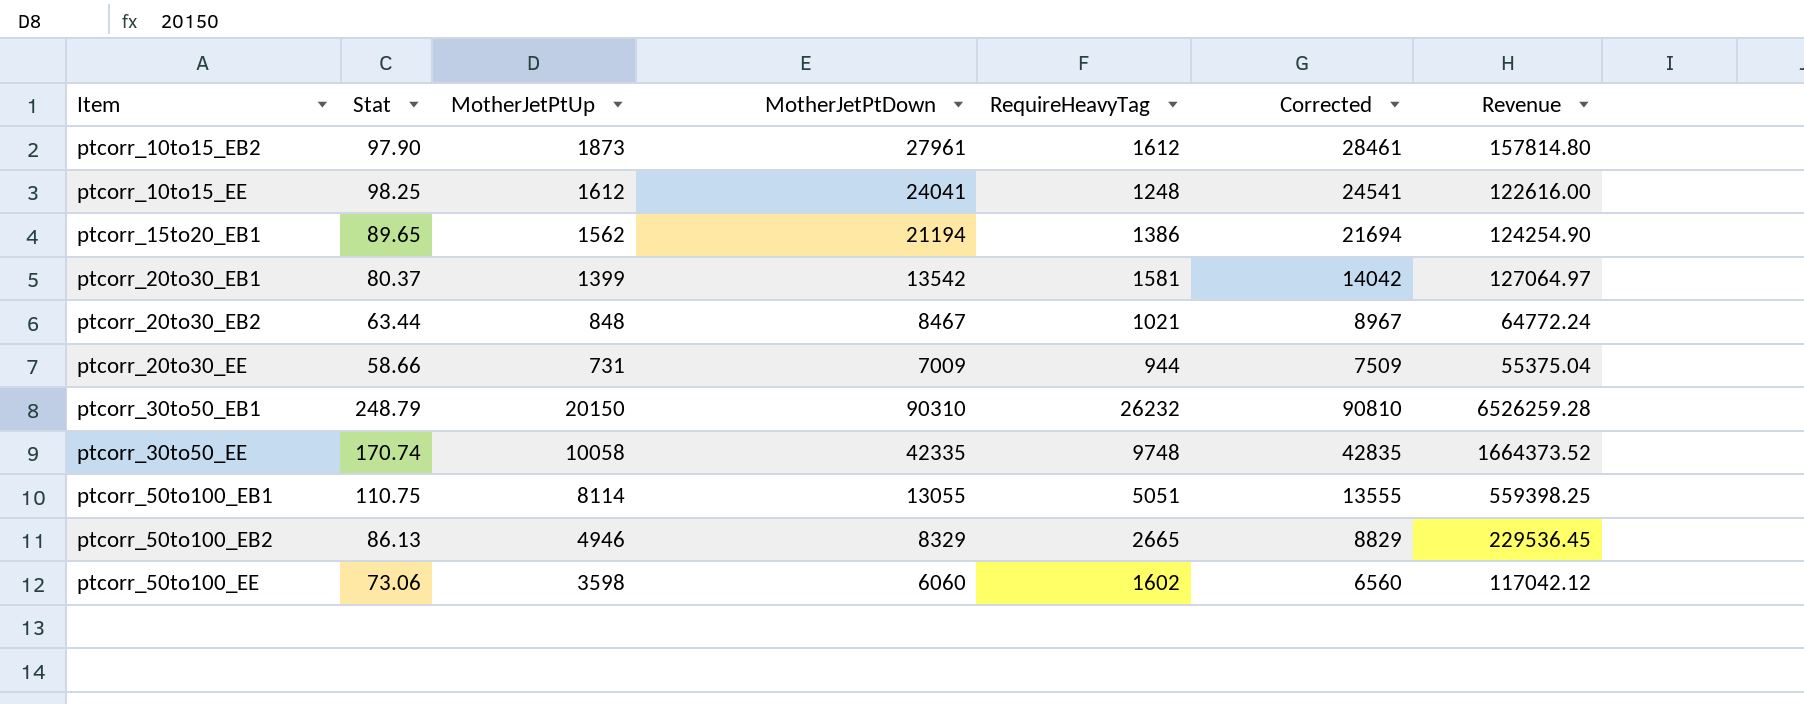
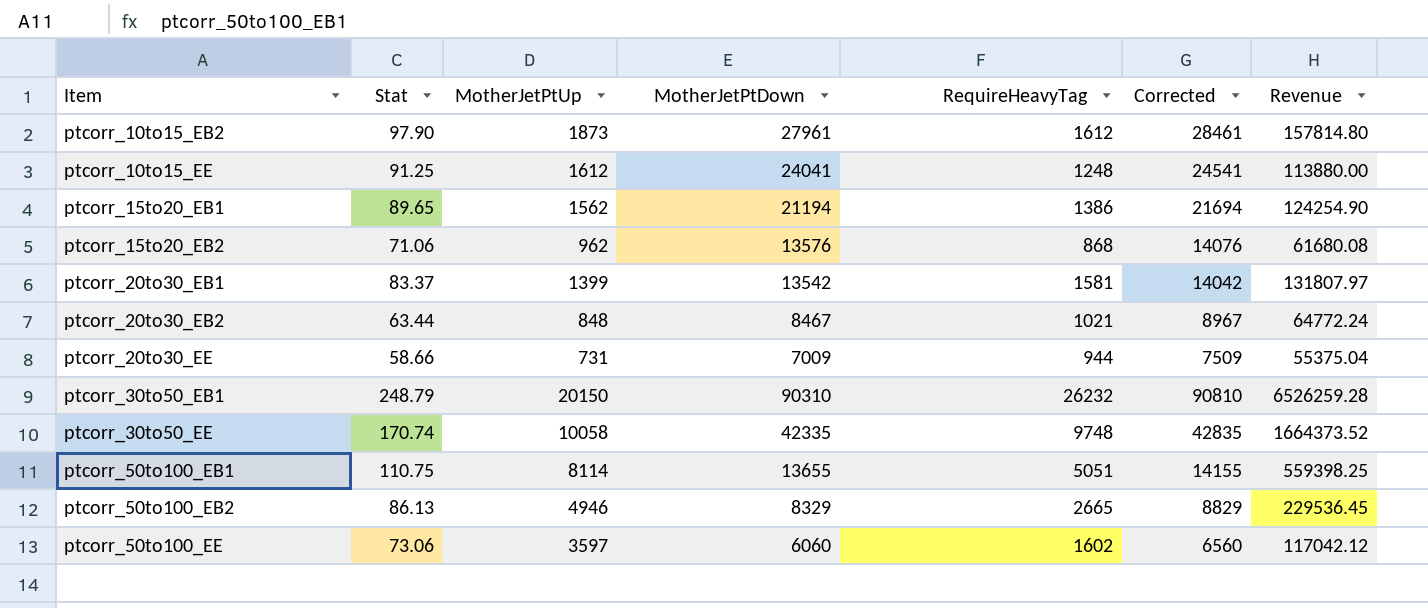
ptcorr_10to15_EE | Stat: 98.25 -> 91.25
ptcorr_10to15_EE | Revenue: 122616.00 -> 113880.00
row ptcorr_15to20_EB2: none -> 71.06 | 962 | 13576 | 868 | 14076 | 61680.08
ptcorr_20to30_EB1 | Stat: 80.37 -> 83.37
ptcorr_20to30_EB1 | Revenue: 127064.97 -> 131807.97
ptcorr_50to100_EB1 | MotherJetPtDown: 13055 -> 13655
ptcorr_50to100_EB1 | Corrected: 13555 -> 14155
ptcorr_50to100_EE | MotherJetPtUp: 3598 -> 3597

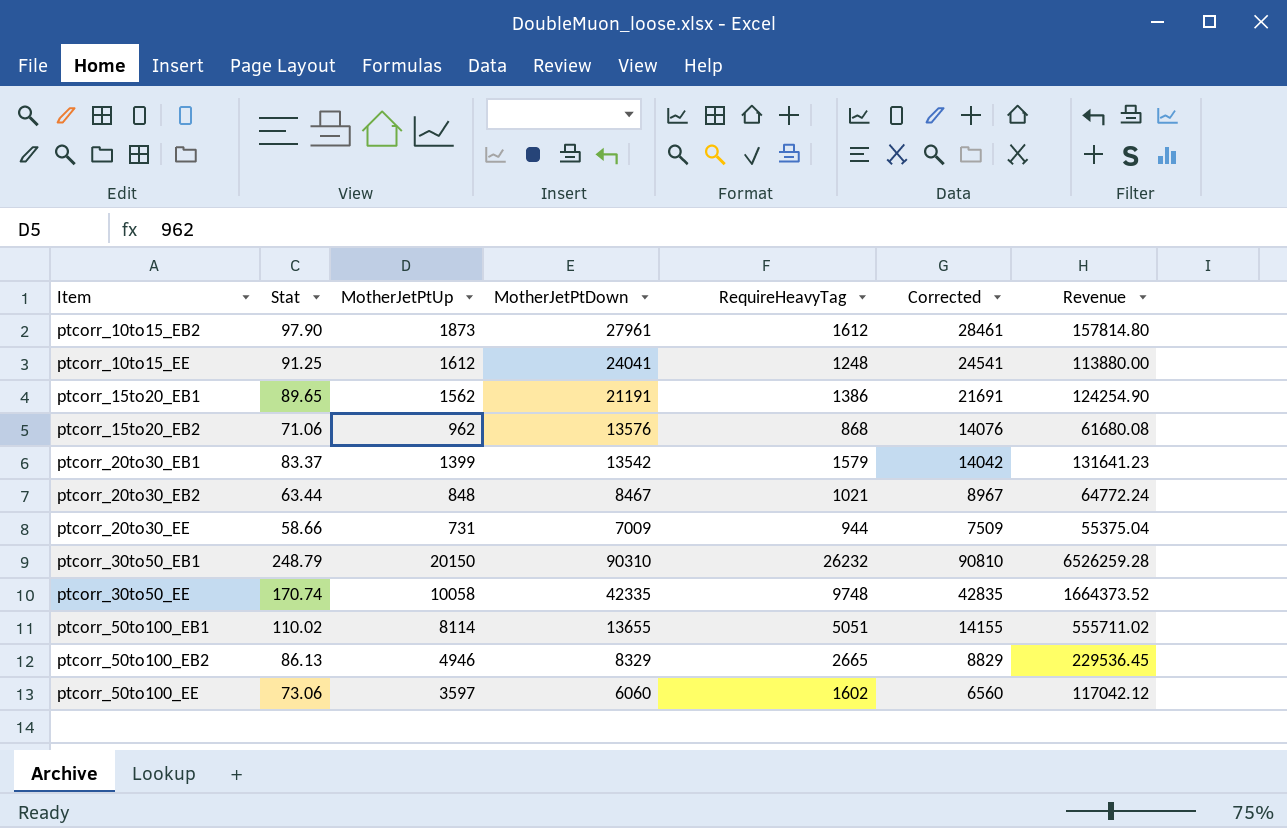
ptcorr_15to20_EB1 | MotherJetPtDown: 21194 -> 21191
ptcorr_15to20_EB1 | Corrected: 21694 -> 21691
ptcorr_20to30_EB1 | RequireHeavyTag: 1581 -> 1579
ptcorr_20to30_EB1 | Revenue: 131807.97 -> 131641.23
ptcorr_50to100_EB1 | Stat: 110.75 -> 110.02
ptcorr_50to100_EB1 | Revenue: 559398.25 -> 555711.02

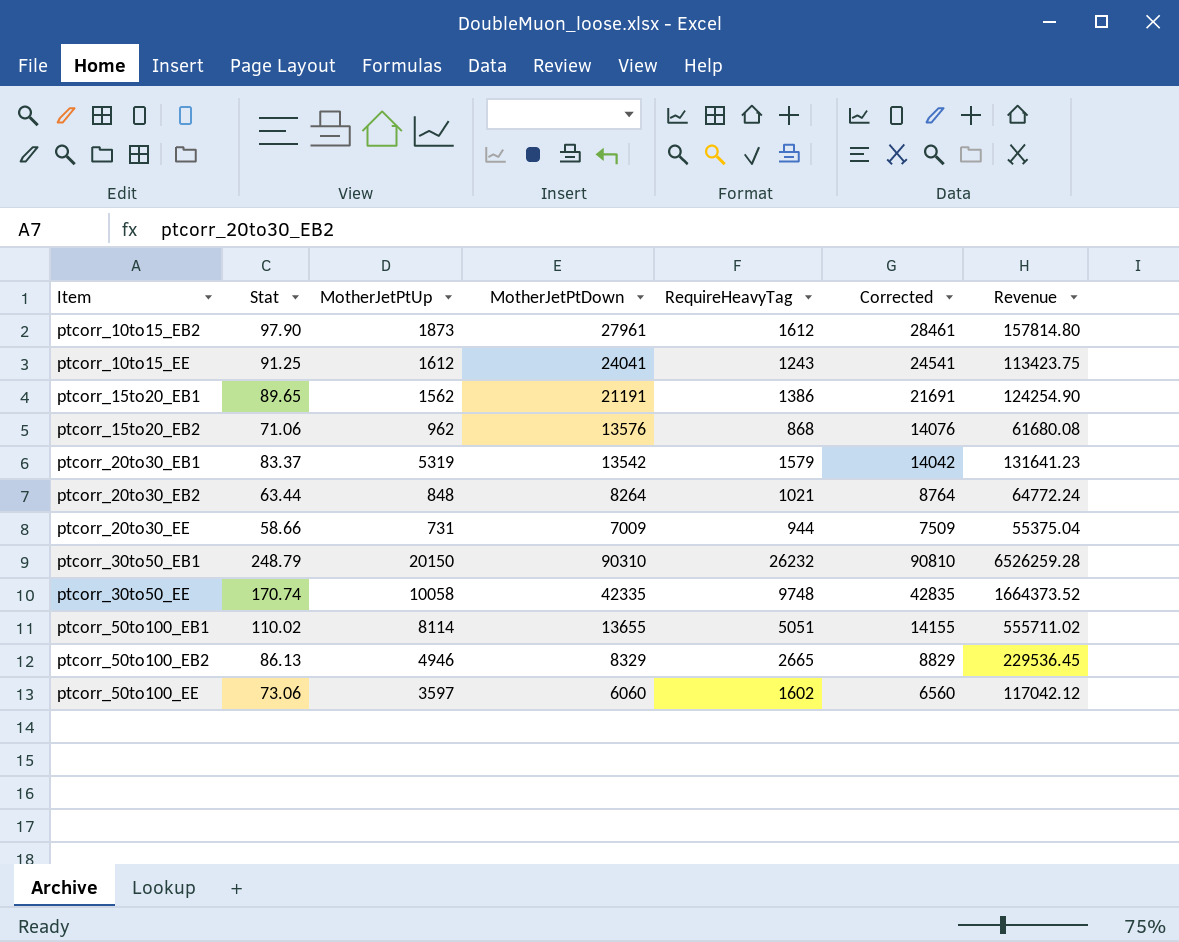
ptcorr_10to15_EE | RequireHeavyTag: 1248 -> 1243
ptcorr_10to15_EE | Revenue: 113880.00 -> 113423.75
ptcorr_20to30_EB1 | MotherJetPtUp: 1399 -> 5319
ptcorr_20to30_EB2 | MotherJetPtDown: 8467 -> 8264
ptcorr_20to30_EB2 | Corrected: 8967 -> 8764

